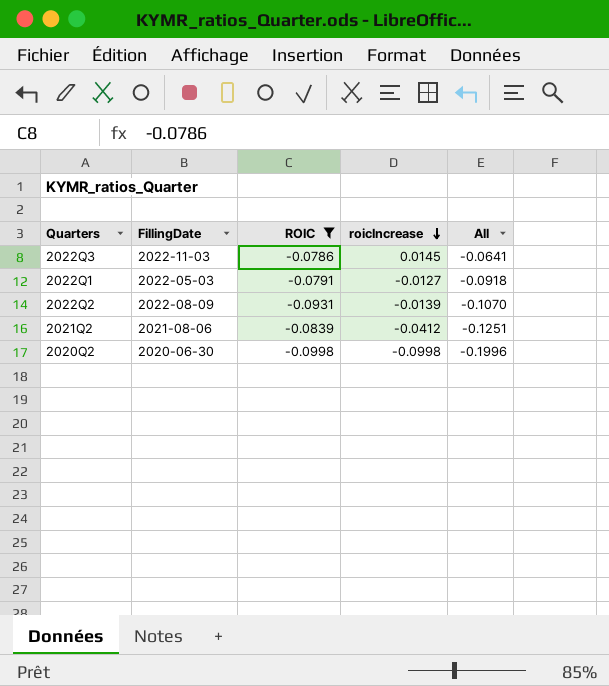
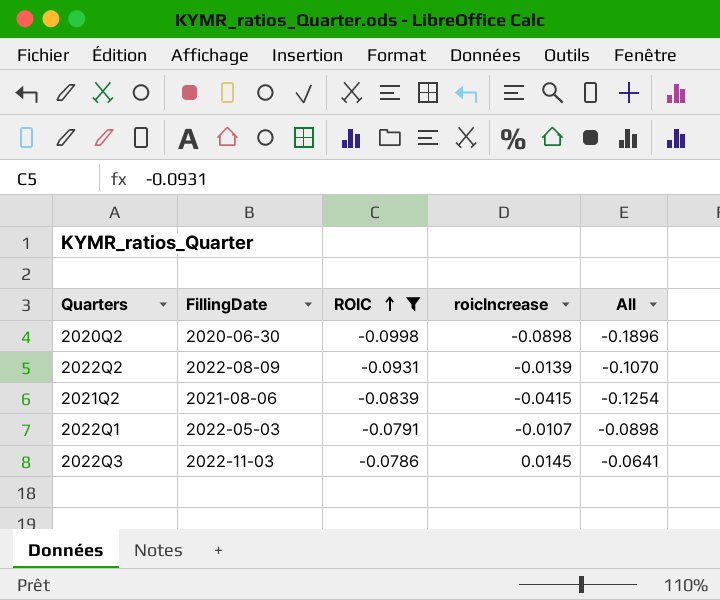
row order: roicIncrease descending -> ROIC ascending
2020Q2 | roicIncrease: -0.0998 -> -0.0898
2020Q2 | All: -0.1996 -> -0.1896
2021Q2 | roicIncrease: -0.0412 -> -0.0415
2021Q2 | All: -0.1251 -> -0.1254
2022Q1 | roicIncrease: -0.0127 -> -0.0107
2022Q1 | All: -0.0918 -> -0.0898

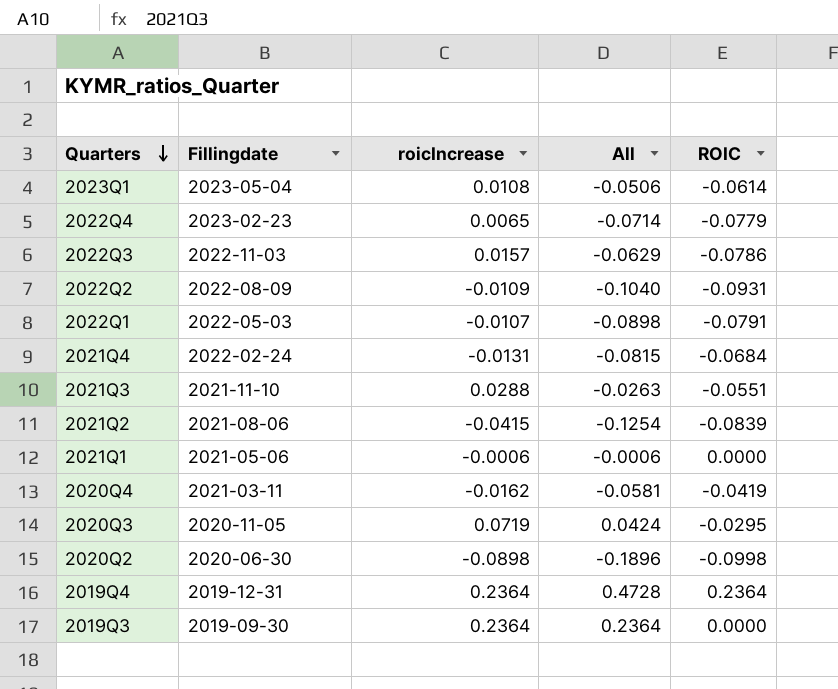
filter: ROIC <= -0.0786 -> none
row order: ROIC ascending -> Quarters descending
column name: FillingDate -> Fillingdate
column ROIC | position: 3 -> 5
2022Q3 | roicIncrease: 0.0145 -> 0.0157
2022Q3 | All: -0.0641 -> -0.0629
2022Q2 | roicIncrease: -0.0139 -> -0.0109
2022Q2 | All: -0.1070 -> -0.1040

